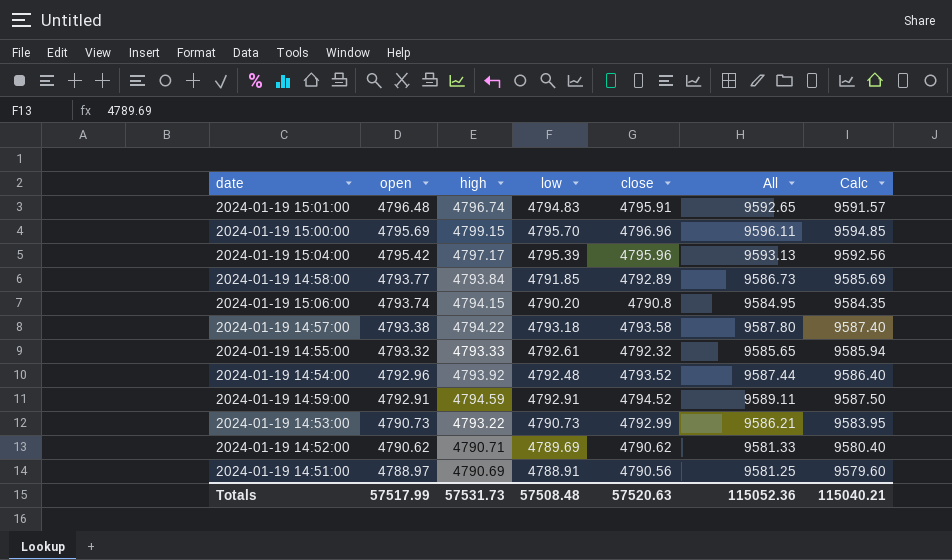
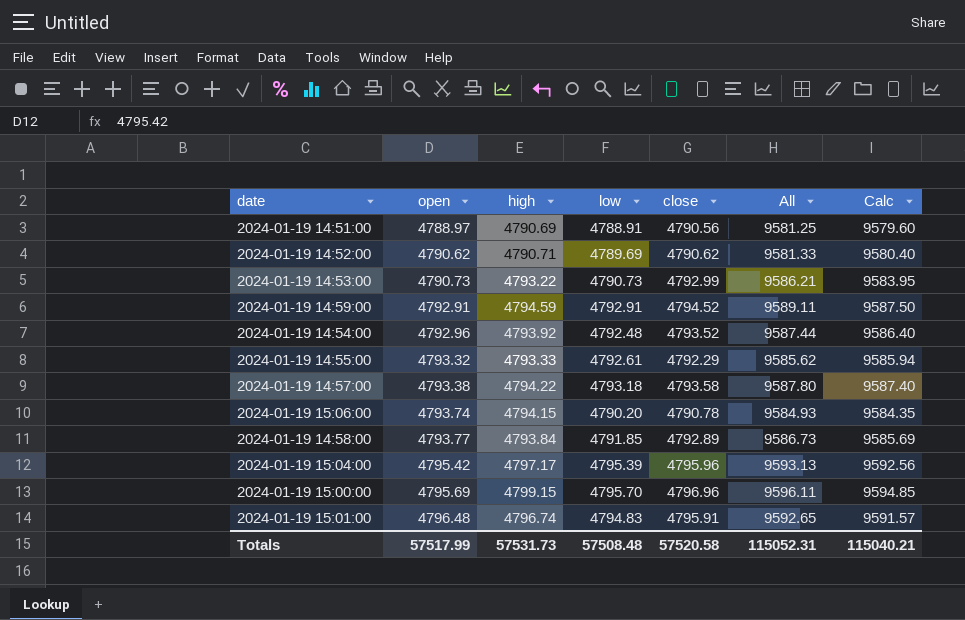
row order: open descending -> open ascending
2024-01-19 14:55:00 | close: 4792.32 -> 4792.29
2024-01-19 14:55:00 | All: 9585.65 -> 9585.62
2024-01-19 15:06:00 | close: 4790.8 -> 4790.78
2024-01-19 15:06:00 | All: 9584.95 -> 9584.93
Totals | close: 57520.63 -> 57520.58
Totals | All: 115052.36 -> 115052.31

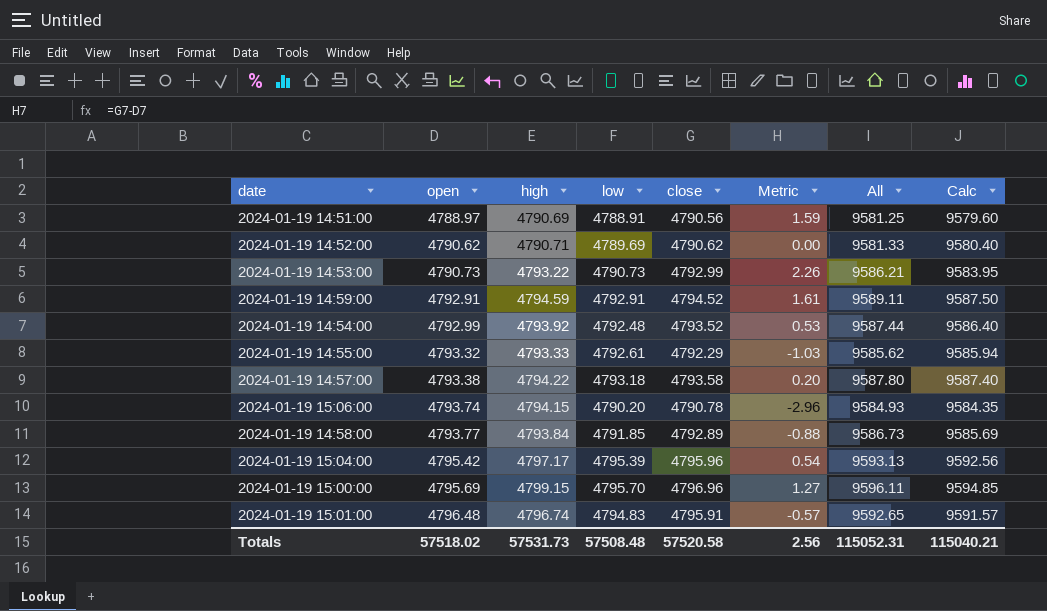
column Metric | formula: none -> [close] - [open]
2024-01-19 14:54:00 | open: 4792.96 -> 4792.99
Totals | open: 57517.99 -> 57518.02

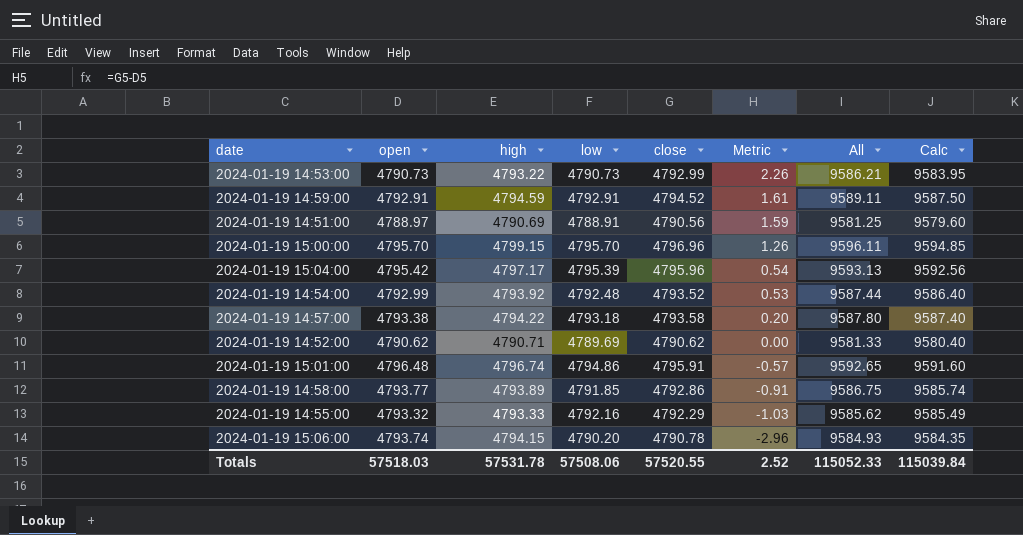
row order: open ascending -> Metric descending
2024-01-19 15:00:00 | open: 4795.69 -> 4795.70
2024-01-19 15:00:00 | Metric: 1.27 -> 1.26
2024-01-19 15:01:00 | low: 4794.83 -> 4794.86
2024-01-19 15:01:00 | Calc: 9591.57 -> 9591.60
2024-01-19 14:58:00 | high: 4793.84 -> 4793.89
2024-01-19 14:58:00 | close: 4792.89 -> 4792.86
2024-01-19 14:58:00 | Metric: -0.88 -> -0.91
2024-01-19 14:58:00 | All: 9586.73 -> 9586.75
2024-01-19 14:58:00 | Calc: 9585.69 -> 9585.74
2024-01-19 14:55:00 | low: 4792.61 -> 4792.16
2024-01-19 14:55:00 | Calc: 9585.94 -> 9585.49
Totals | open: 57518.02 -> 57518.03
Totals | high: 57531.73 -> 57531.78
Totals | low: 57508.48 -> 57508.06
Totals | close: 57520.58 -> 57520.55
Totals | Metric: 2.56 -> 2.52
Totals | All: 115052.31 -> 115052.33
Totals | Calc: 115040.21 -> 115039.84

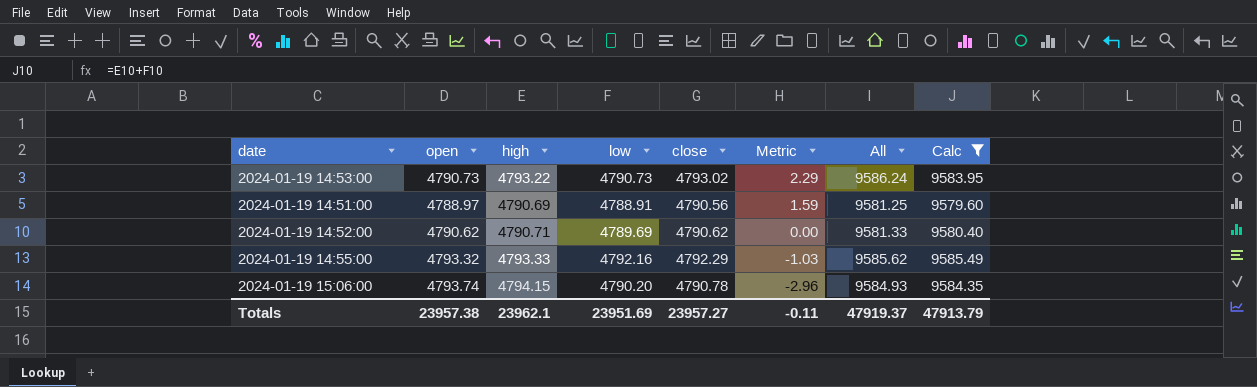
filter: none -> Calc <= 9585.49
2024-01-19 14:53:00 | close: 4792.99 -> 4793.02
2024-01-19 14:53:00 | Metric: 2.26 -> 2.29
2024-01-19 14:53:00 | All: 9586.21 -> 9586.24
Totals | open: 57518.03 -> 23957.38
Totals | high: 57531.78 -> 23962.1
Totals | low: 57508.06 -> 23951.69
Totals | close: 57520.55 -> 23957.27
Totals | Metric: 2.52 -> -0.11
Totals | All: 115052.33 -> 47919.37
Totals | Calc: 115039.84 -> 47913.79

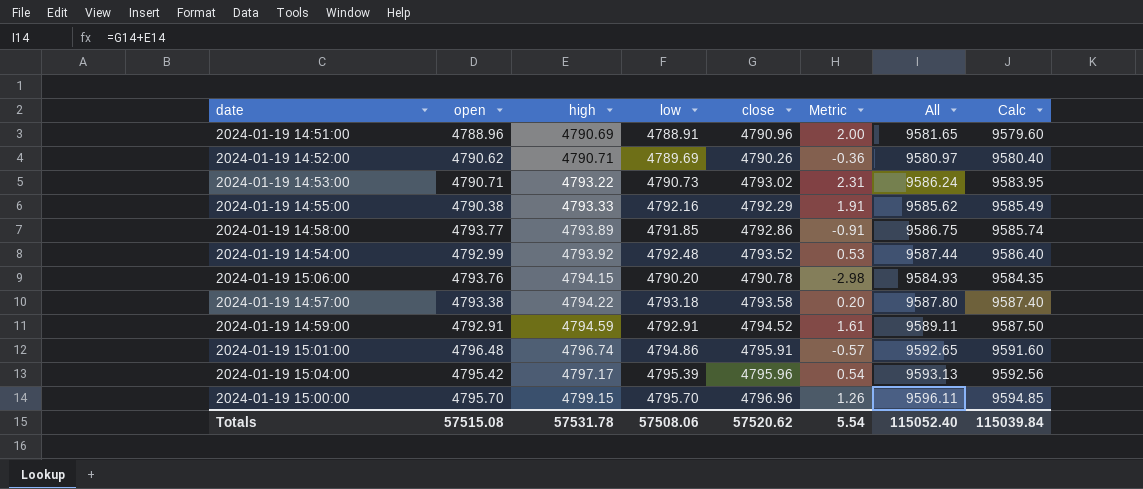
filter: Calc <= 9585.49 -> none
row order: Metric descending -> high ascending
2024-01-19 14:51:00 | open: 4788.97 -> 4788.96
2024-01-19 14:51:00 | close: 4790.56 -> 4790.96
2024-01-19 14:51:00 | Metric: 1.59 -> 2.00
2024-01-19 14:51:00 | All: 9581.25 -> 9581.65
2024-01-19 14:52:00 | close: 4790.62 -> 4790.26
2024-01-19 14:52:00 | Metric: 0.00 -> -0.36
2024-01-19 14:52:00 | All: 9581.33 -> 9580.97
2024-01-19 14:53:00 | open: 4790.73 -> 4790.71
2024-01-19 14:53:00 | Metric: 2.29 -> 2.31
2024-01-19 14:55:00 | open: 4793.32 -> 4790.38
2024-01-19 14:55:00 | Metric: -1.03 -> 1.91
2024-01-19 15:06:00 | open: 4793.74 -> 4793.76
2024-01-19 15:06:00 | Metric: -2.96 -> -2.98
Totals | open: 23957.38 -> 57515.08
Totals | high: 23962.1 -> 57531.78
Totals | low: 23951.69 -> 57508.06
Totals | close: 23957.27 -> 57520.62
Totals | Metric: -0.11 -> 5.54
Totals | All: 47919.37 -> 115052.40
Totals | Calc: 47913.79 -> 115039.84

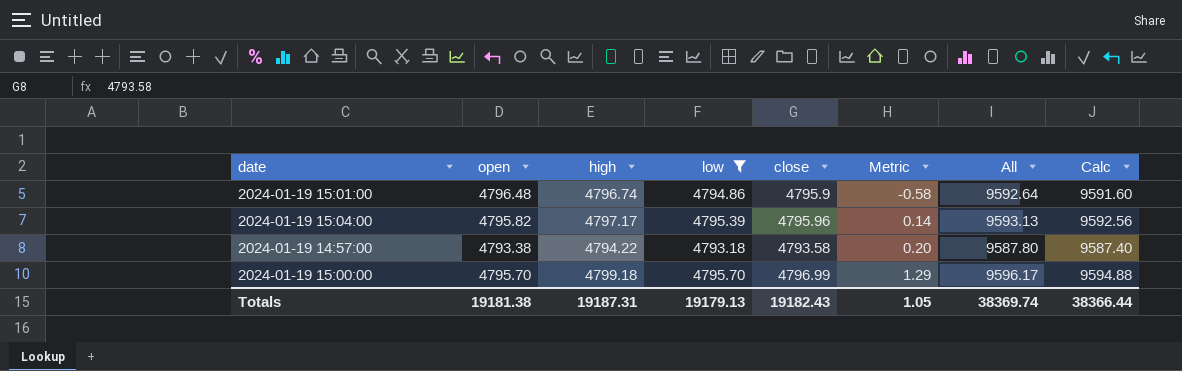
filter: none -> low >= 4793.18
row order: high ascending -> Metric ascending
2024-01-19 15:01:00 | close: 4795.91 -> 4795.9
2024-01-19 15:01:00 | Metric: -0.57 -> -0.58
2024-01-19 15:01:00 | All: 9592.65 -> 9592.64
2024-01-19 15:04:00 | open: 4795.42 -> 4795.82
2024-01-19 15:04:00 | Metric: 0.54 -> 0.14
2024-01-19 15:00:00 | high: 4799.15 -> 4799.18
2024-01-19 15:00:00 | close: 4796.96 -> 4796.99
2024-01-19 15:00:00 | Metric: 1.26 -> 1.29
2024-01-19 15:00:00 | All: 9596.11 -> 9596.17
2024-01-19 15:00:00 | Calc: 9594.85 -> 9594.88
Totals | open: 57515.08 -> 19181.38
Totals | high: 57531.78 -> 19187.31
Totals | low: 57508.06 -> 19179.13
Totals | close: 57520.62 -> 19182.43
Totals | Metric: 5.54 -> 1.05
Totals | All: 115052.40 -> 38369.74
Totals | Calc: 115039.84 -> 38366.44

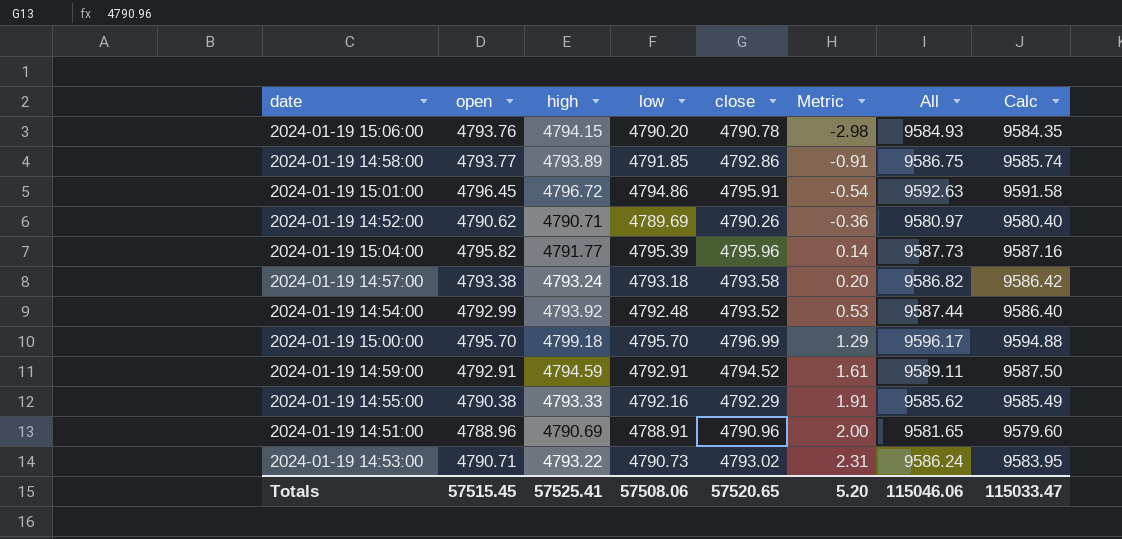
filter: low >= 4793.18 -> none
2024-01-19 15:01:00 | open: 4796.48 -> 4796.45
2024-01-19 15:01:00 | high: 4796.74 -> 4796.72
2024-01-19 15:01:00 | close: 4795.9 -> 4795.91
2024-01-19 15:01:00 | Metric: -0.58 -> -0.54
2024-01-19 15:01:00 | All: 9592.64 -> 9592.63
2024-01-19 15:01:00 | Calc: 9591.60 -> 9591.58
2024-01-19 15:04:00 | high: 4797.17 -> 4791.77
2024-01-19 15:04:00 | All: 9593.13 -> 9587.73
2024-01-19 15:04:00 | Calc: 9592.56 -> 9587.16
2024-01-19 14:57:00 | high: 4794.22 -> 4793.24
2024-01-19 14:57:00 | All: 9587.80 -> 9586.82
2024-01-19 14:57:00 | Calc: 9587.40 -> 9586.42
Totals | open: 19181.38 -> 57515.45
Totals | high: 19187.31 -> 57525.41
Totals | low: 19179.13 -> 57508.06
Totals | close: 19182.43 -> 57520.65
Totals | Metric: 1.05 -> 5.20
Totals | All: 38369.74 -> 115046.06
Totals | Calc: 38366.44 -> 115033.47

